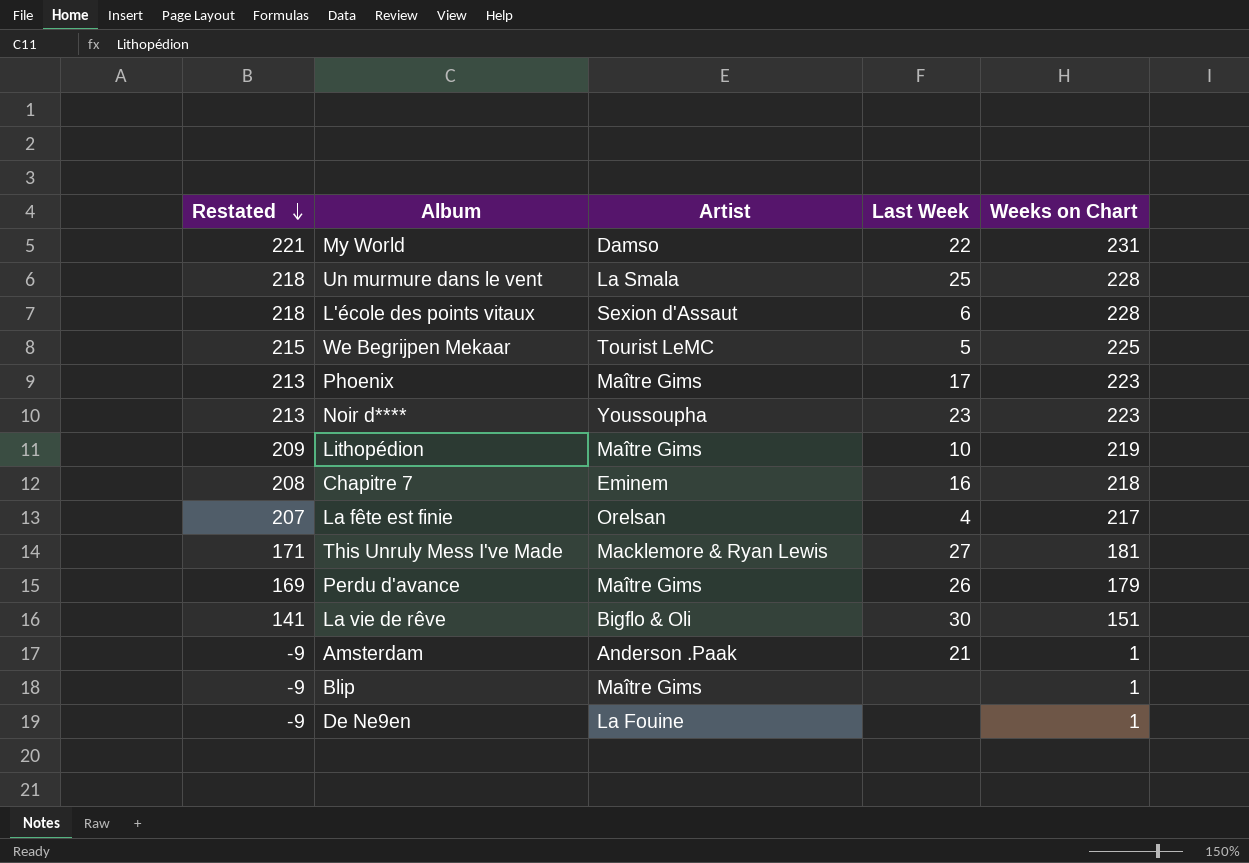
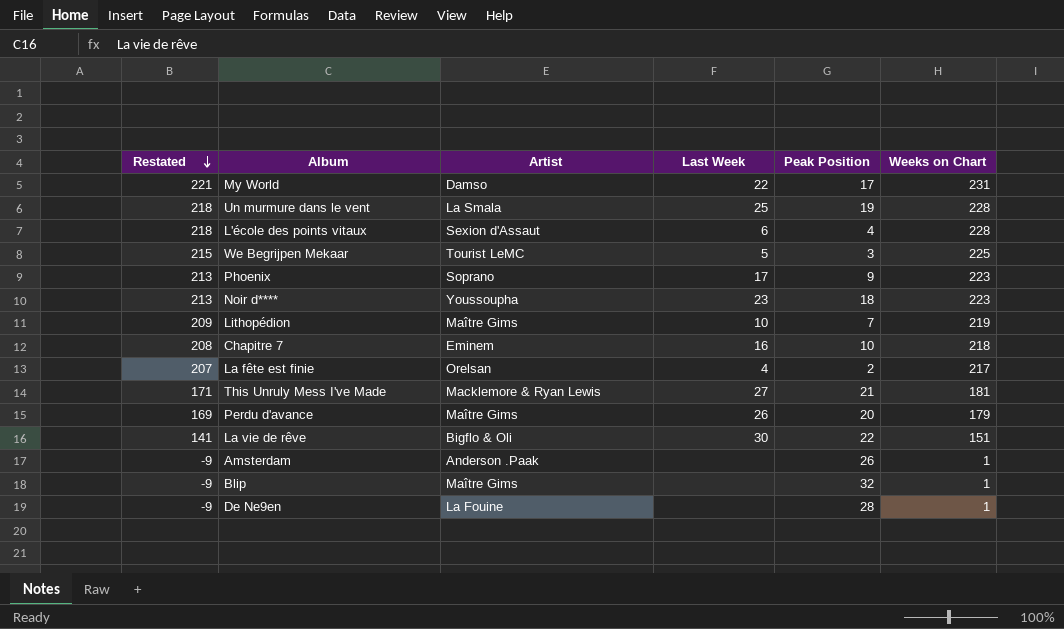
column Peak Position | position: none -> 5
Phoenix | Artist: Maître Gims -> Soprano
Amsterdam | Last Week: 21 -> none

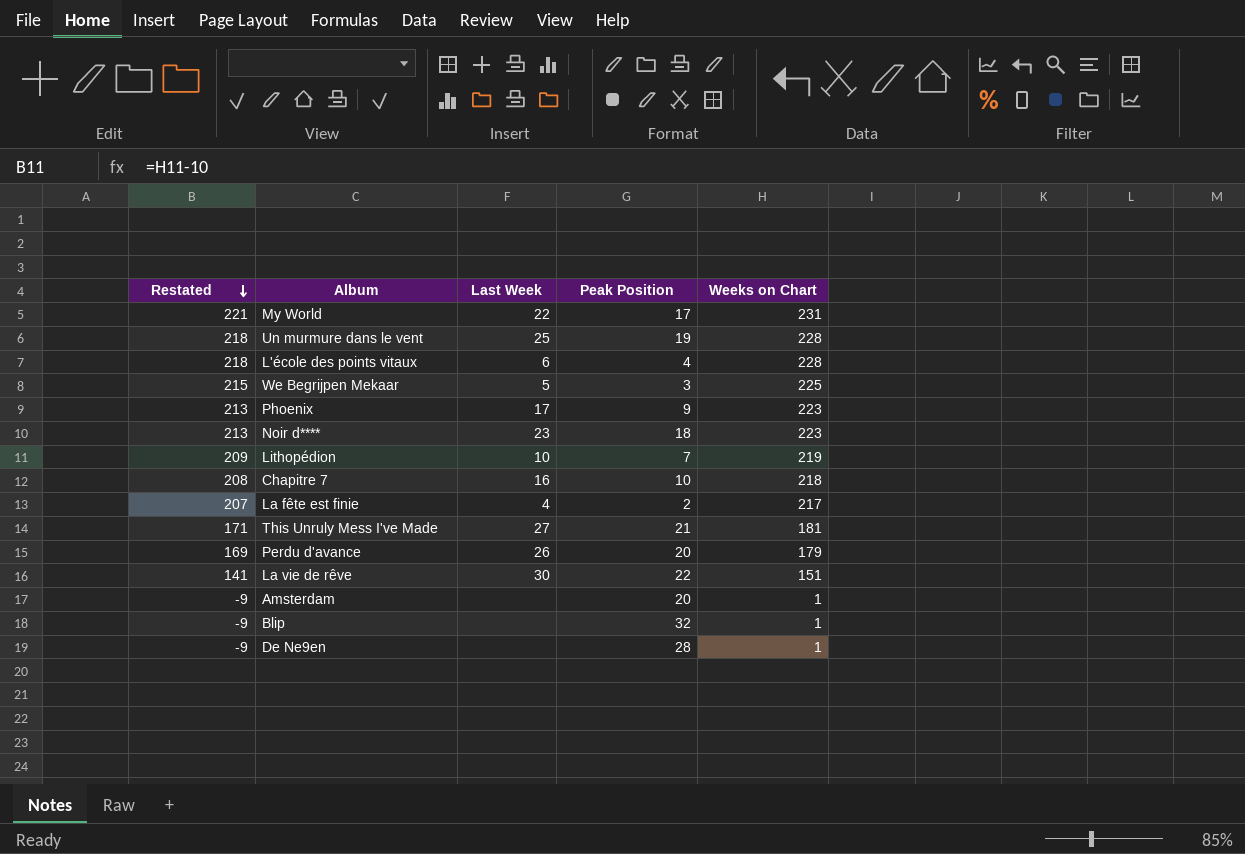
column Artist | position: 3 -> none
Amsterdam | Peak Position: 26 -> 20

